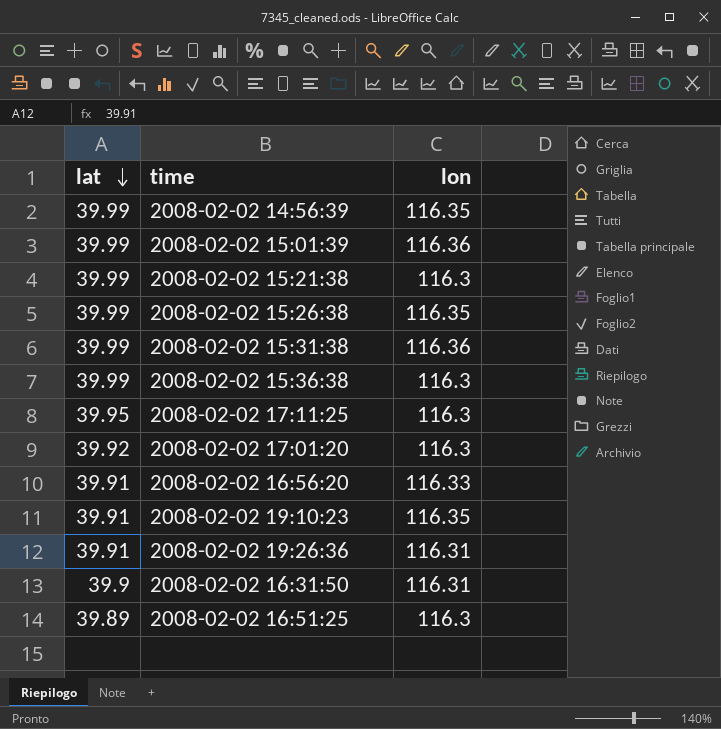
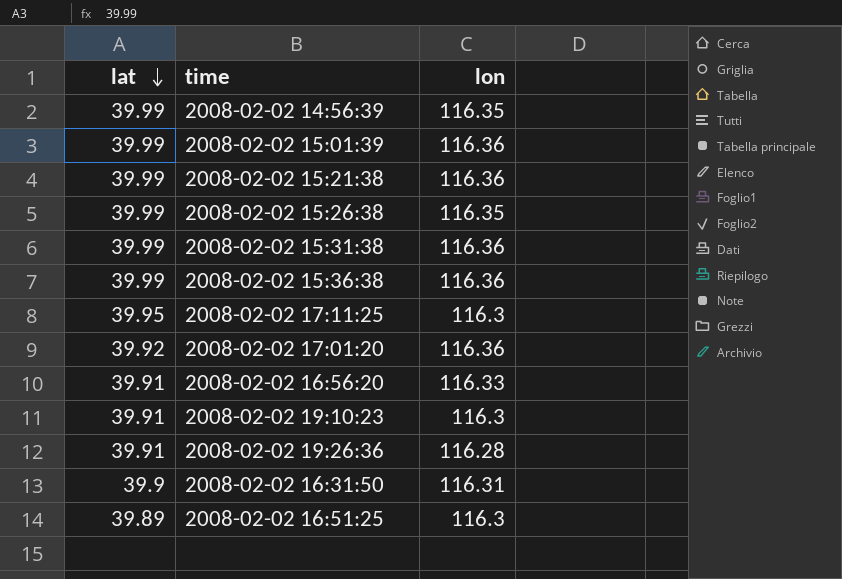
2008-02-02 15:21:38 | lon: 116.3 -> 116.36
2008-02-02 15:36:38 | lon: 116.3 -> 116.36
2008-02-02 17:01:20 | lon: 116.3 -> 116.36
2008-02-02 19:10:23 | lon: 116.35 -> 116.3
2008-02-02 19:26:36 | lon: 116.31 -> 116.28

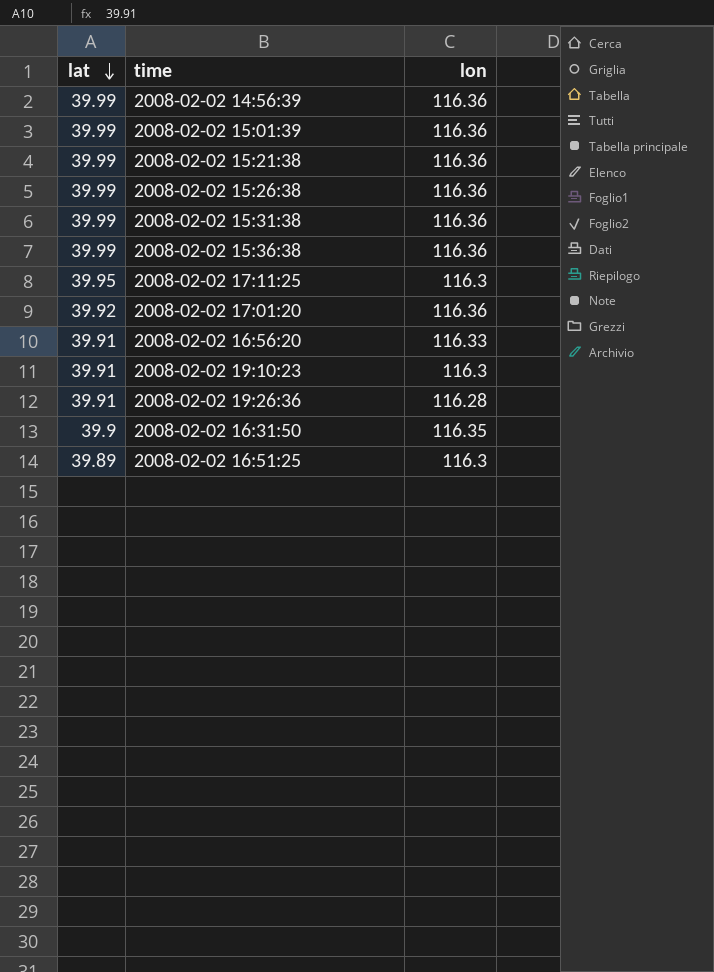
2008-02-02 14:56:39 | lon: 116.35 -> 116.36
2008-02-02 15:26:38 | lon: 116.35 -> 116.36
2008-02-02 16:31:50 | lon: 116.31 -> 116.35

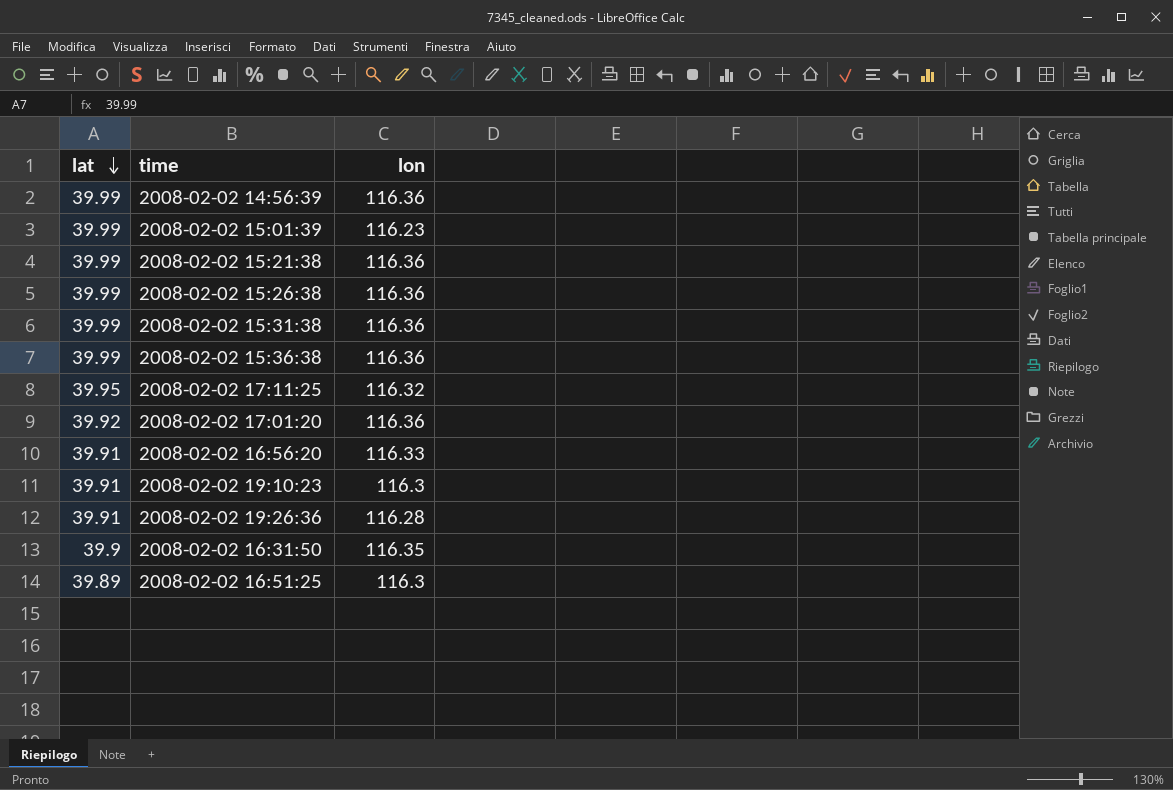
2008-02-02 15:01:39 | lon: 116.36 -> 116.23
2008-02-02 17:11:25 | lon: 116.3 -> 116.32

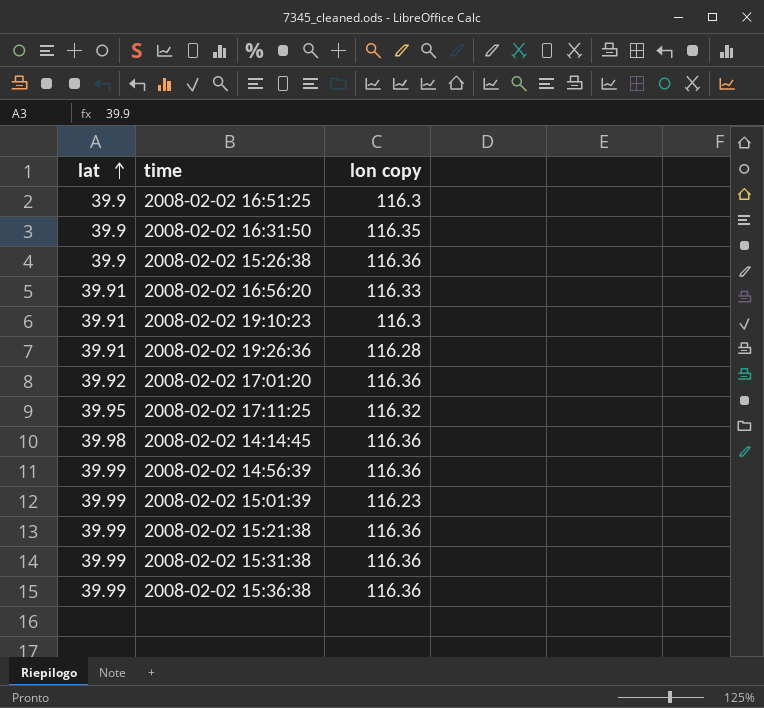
row order: lat descending -> lat ascending
column name: lon -> lon copy
2008-02-02 16:51:25 | lat: 39.89 -> 39.9
2008-02-02 15:26:38 | lat: 39.99 -> 39.9
row 2008-02-02 14:14:45: none -> 39.98 | 116.36

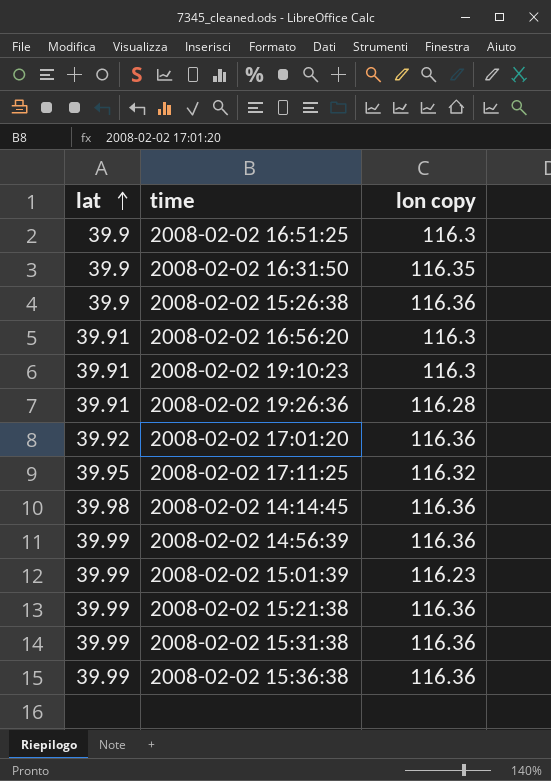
2008-02-02 16:56:20 | lon copy: 116.33 -> 116.3

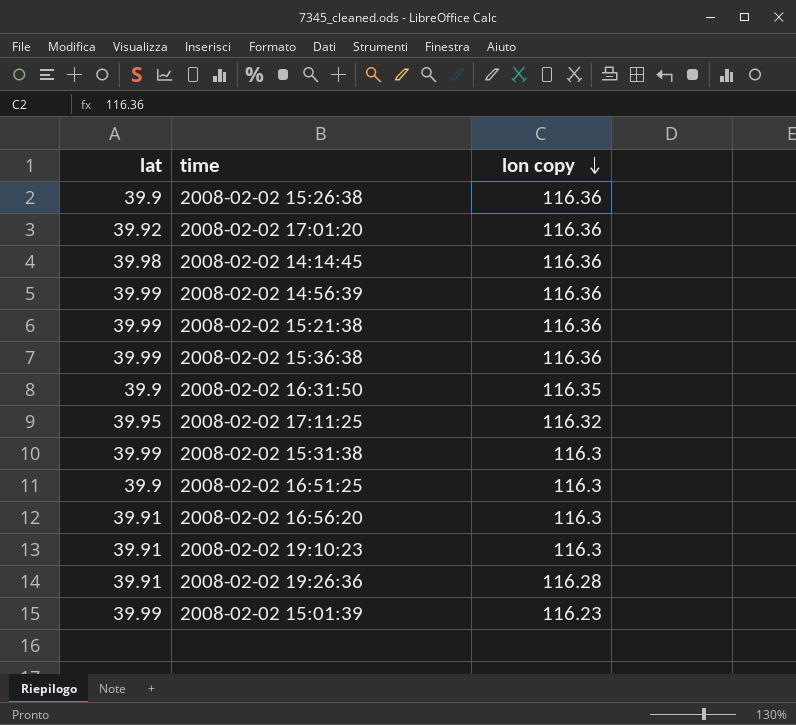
row order: lat ascending -> lon copy descending
2008-02-02 15:31:38 | lon copy: 116.36 -> 116.3

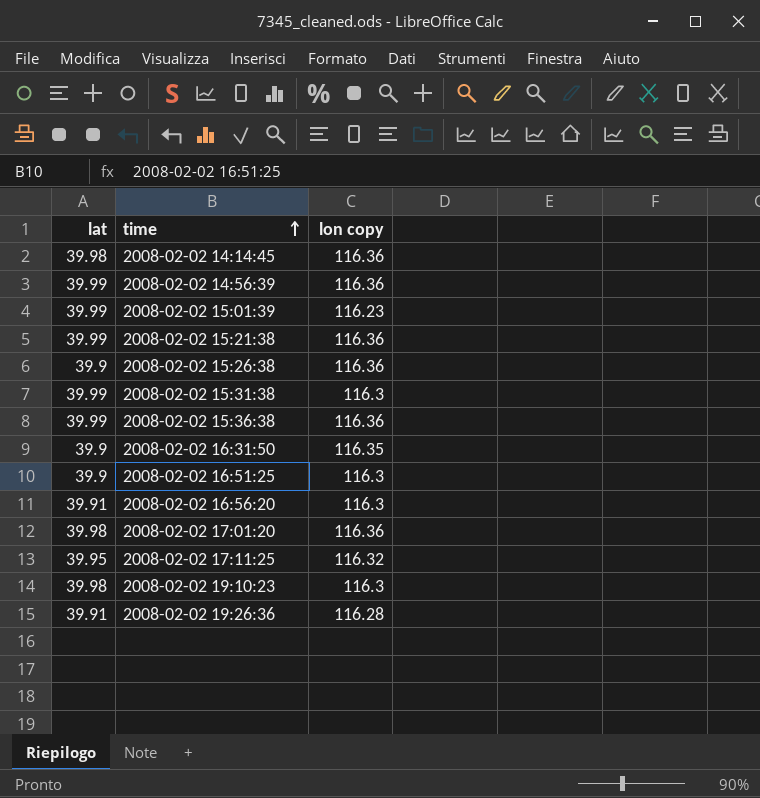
row order: lon copy descending -> time ascending
2008-02-02 17:01:20 | lat: 39.92 -> 39.98
2008-02-02 19:10:23 | lat: 39.91 -> 39.98

